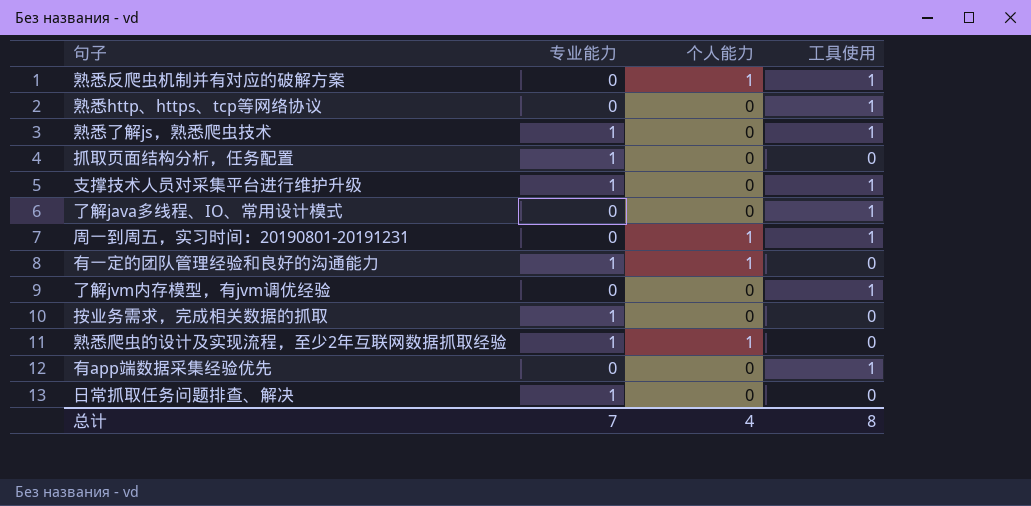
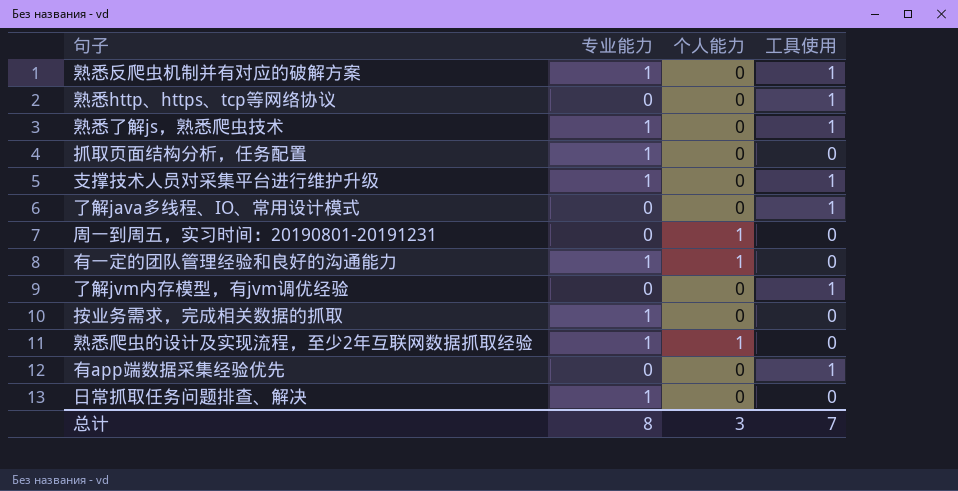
熟悉反爬虫机制并有对应的破解方案 | 专业能力: 0 -> 1
熟悉反爬虫机制并有对应的破解方案 | 个人能力: 1 -> 0
周一到周五，实习时间：20190801-20191231 | 工具使用: 1 -> 0
总计 | 专业能力: 7 -> 8
总计 | 个人能力: 4 -> 3
总计 | 工具使用: 8 -> 7

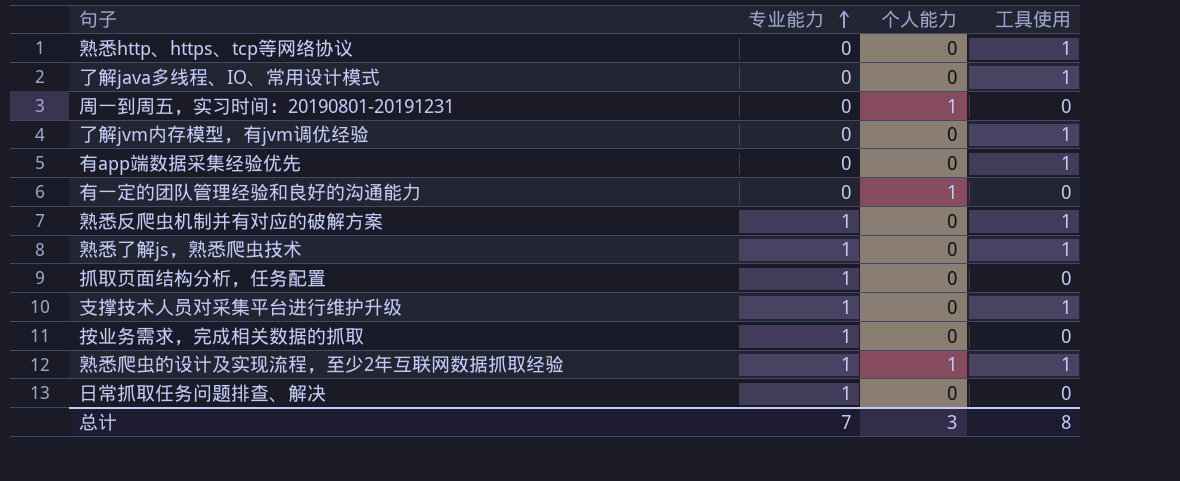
row order: none -> 专业能力 ascending
有一定的团队管理经验和良好的沟通能力 | 专业能力: 1 -> 0
熟悉爬虫的设计及实现流程，至少2年互联网数据抓取经验 | 工具使用: 0 -> 1
总计 | 专业能力: 8 -> 7
总计 | 工具使用: 7 -> 8

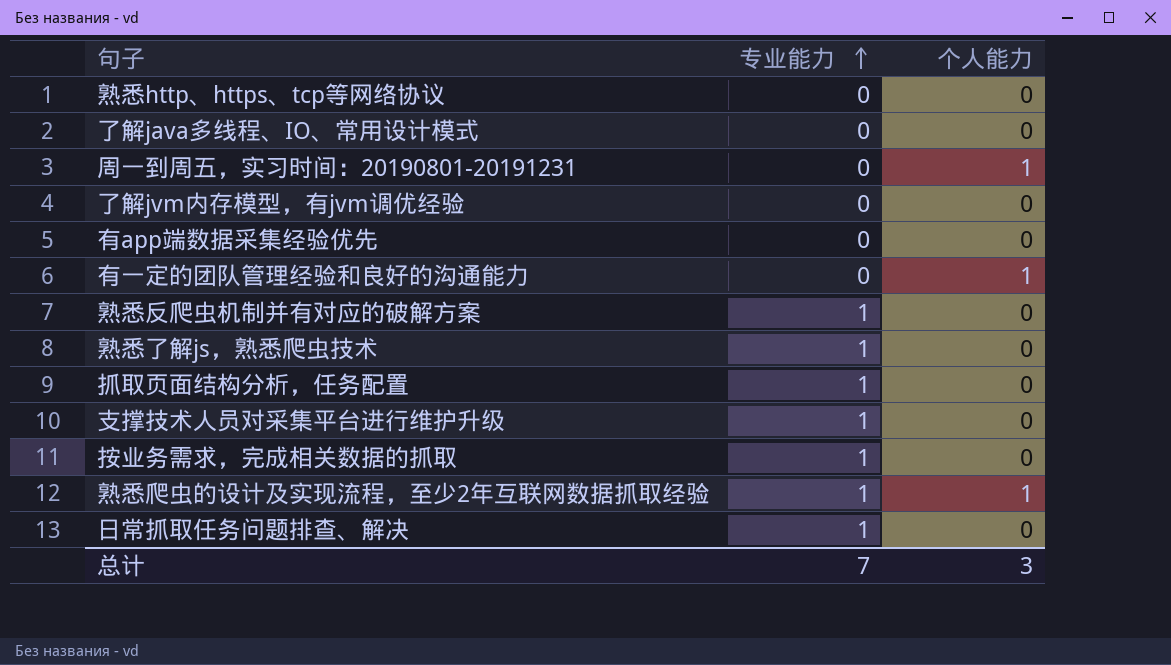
column 工具使用 | position: 4 -> none

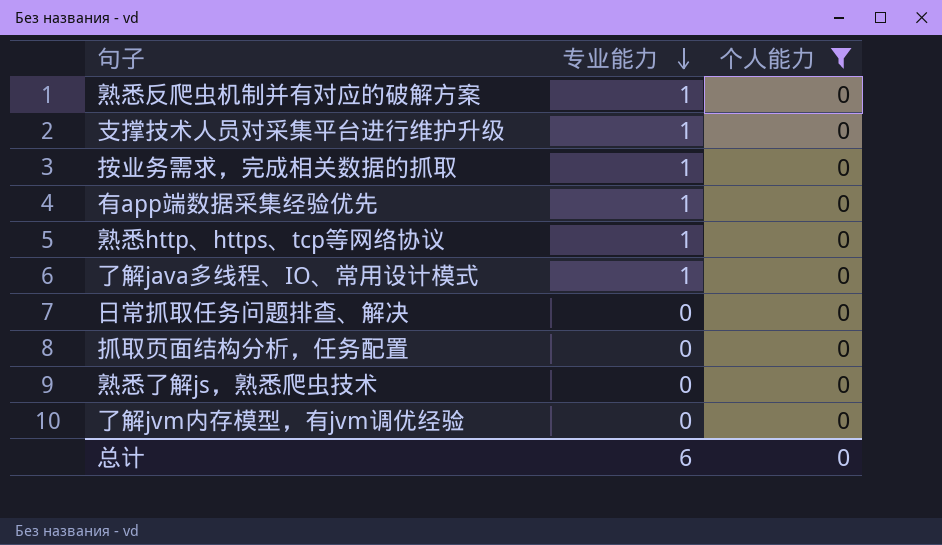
filter: none -> 个人能力 = 0
row order: 专业能力 ascending -> 专业能力 descending
有app端数据采集经验优先 | 专业能力: 0 -> 1
熟悉http、https、tcp等网络协议 | 专业能力: 0 -> 1
了解java多线程、IO、常用设计模式 | 专业能力: 0 -> 1
日常抓取任务问题排查、解决 | 专业能力: 1 -> 0
抓取页面结构分析，任务配置 | 专业能力: 1 -> 0
熟悉了解js，熟悉爬虫技术 | 专业能力: 1 -> 0
总计 | 专业能力: 7 -> 6
总计 | 个人能力: 3 -> 0

